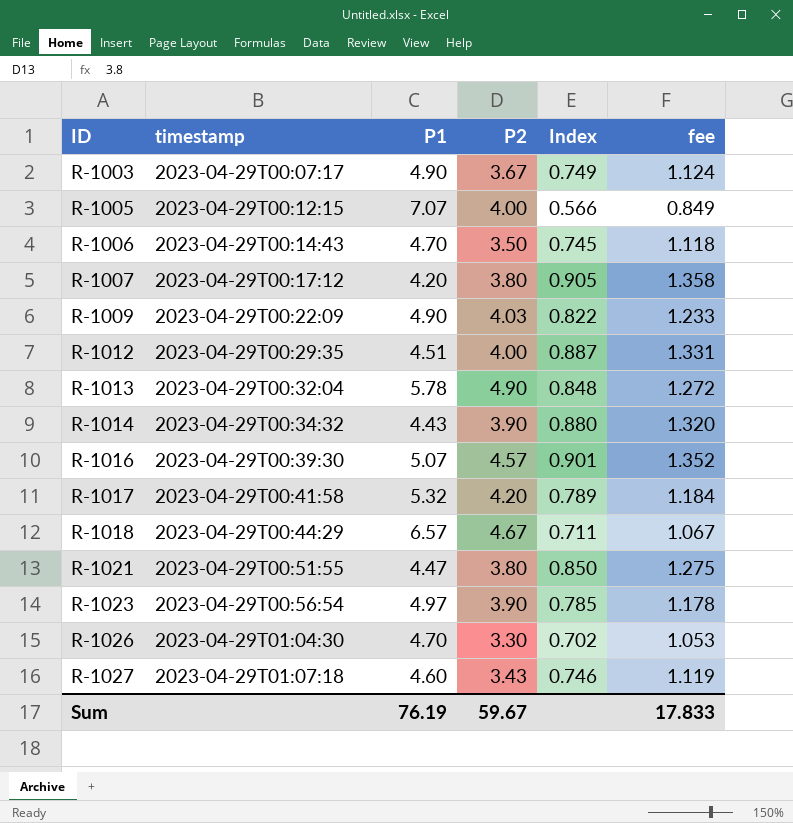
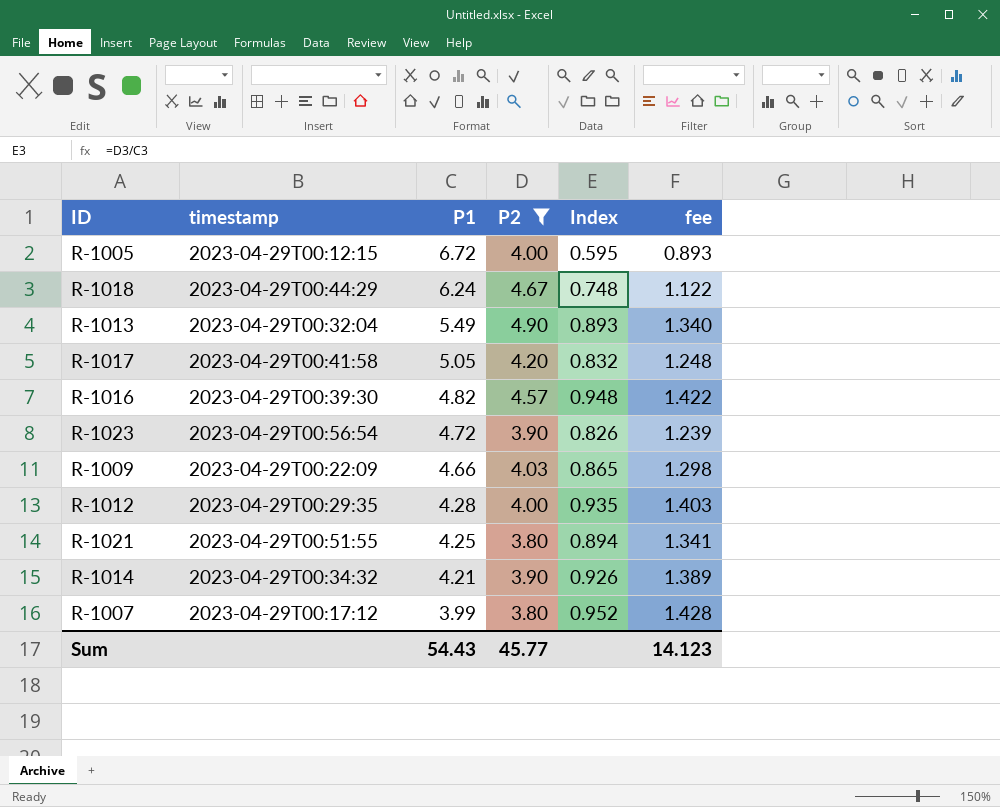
filter: none -> P2 >= 3.80
row order: ID ascending -> P1 descending
R-1005 | P1: 7.07 -> 6.72
R-1005 | Index: 0.566 -> 0.595
R-1005 | fee: 0.849 -> 0.893
R-1018 | P1: 6.57 -> 6.24
R-1018 | Index: 0.711 -> 0.748
R-1018 | fee: 1.067 -> 1.122
R-1013 | P1: 5.78 -> 5.49
R-1013 | Index: 0.848 -> 0.893
R-1013 | fee: 1.272 -> 1.340
R-1017 | P1: 5.32 -> 5.05
R-1017 | Index: 0.789 -> 0.832
R-1017 | fee: 1.184 -> 1.248
R-1016 | P1: 5.07 -> 4.82
R-1016 | Index: 0.901 -> 0.948
R-1016 | fee: 1.352 -> 1.422
R-1023 | P1: 4.97 -> 4.72
R-1023 | Index: 0.785 -> 0.826
R-1023 | fee: 1.178 -> 1.239
R-1009 | P1: 4.90 -> 4.66
R-1009 | Index: 0.822 -> 0.865
R-1009 | fee: 1.233 -> 1.298
R-1012 | P1: 4.51 -> 4.28
R-1012 | Index: 0.887 -> 0.935
R-1012 | fee: 1.331 -> 1.403
R-1021 | P1: 4.47 -> 4.25
R-1021 | Index: 0.850 -> 0.894
R-1021 | fee: 1.275 -> 1.341
R-1014 | P1: 4.43 -> 4.21
R-1014 | Index: 0.880 -> 0.926
R-1014 | fee: 1.320 -> 1.389
R-1007 | P1: 4.20 -> 3.99
R-1007 | Index: 0.905 -> 0.952
R-1007 | fee: 1.358 -> 1.428
Sum | P1: 76.19 -> 54.43
Sum | P2: 59.67 -> 45.77
Sum | fee: 17.833 -> 14.123

